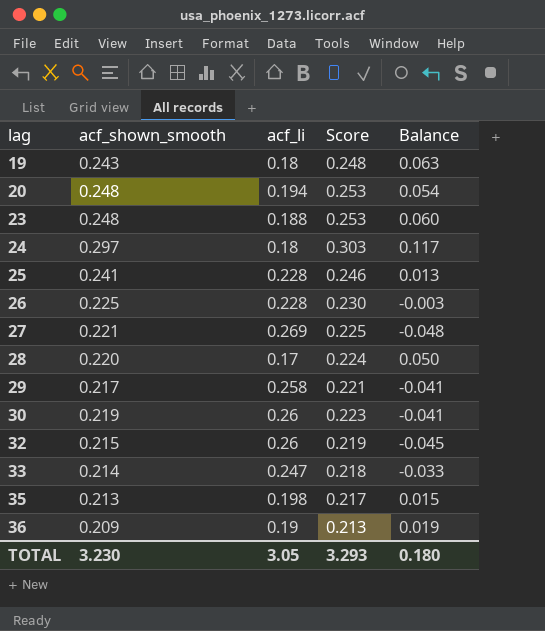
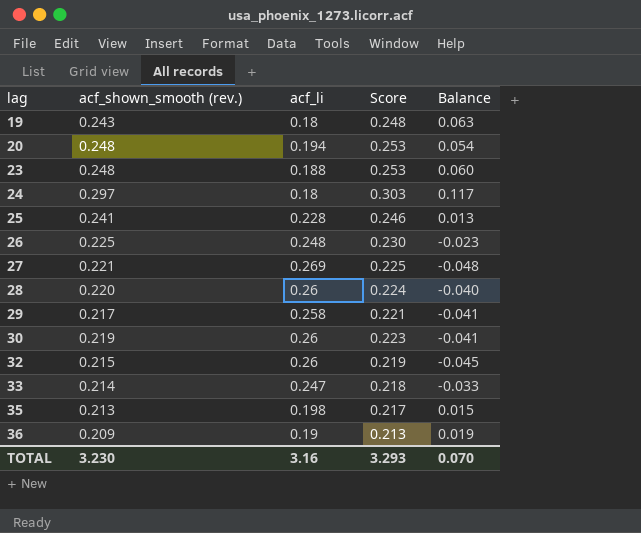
column name: acf_shown_smooth -> acf_shown_smooth (rev.)
26 | acf_li: 0.228 -> 0.248
26 | Balance: -0.003 -> -0.023
28 | acf_li: 0.17 -> 0.26
28 | Balance: 0.050 -> -0.040
TOTAL | acf_li: 3.05 -> 3.16
TOTAL | Balance: 0.180 -> 0.070

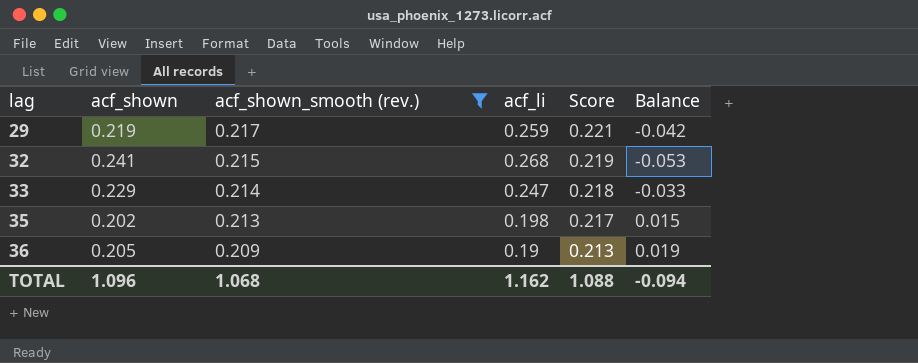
filter: none -> acf_shown_smooth (rev.) <= 0.217
column acf_shown | position: none -> 2
29 | acf_li: 0.258 -> 0.259
29 | Balance: -0.041 -> -0.042
32 | acf_li: 0.26 -> 0.268
32 | Balance: -0.045 -> -0.053
TOTAL | acf_shown_smooth (rev.): 3.230 -> 1.068
TOTAL | acf_li: 3.16 -> 1.162
TOTAL | Score: 3.293 -> 1.088
TOTAL | Balance: 0.070 -> -0.094

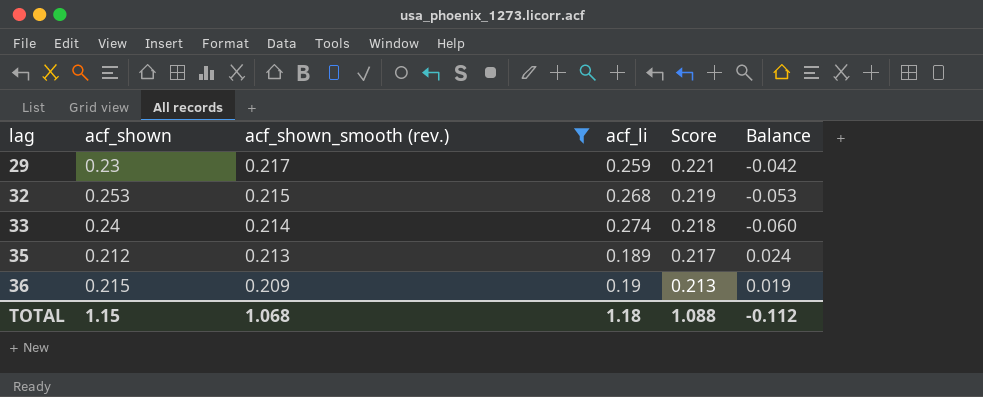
29 | acf_shown: 0.219 -> 0.23
32 | acf_shown: 0.241 -> 0.253
33 | acf_shown: 0.229 -> 0.24
33 | acf_li: 0.247 -> 0.274
33 | Balance: -0.033 -> -0.060
35 | acf_shown: 0.202 -> 0.212
35 | acf_li: 0.198 -> 0.189
35 | Balance: 0.015 -> 0.024
36 | acf_shown: 0.205 -> 0.215
TOTAL | acf_shown: 1.096 -> 1.15
TOTAL | acf_li: 1.162 -> 1.18
TOTAL | Balance: -0.094 -> -0.112

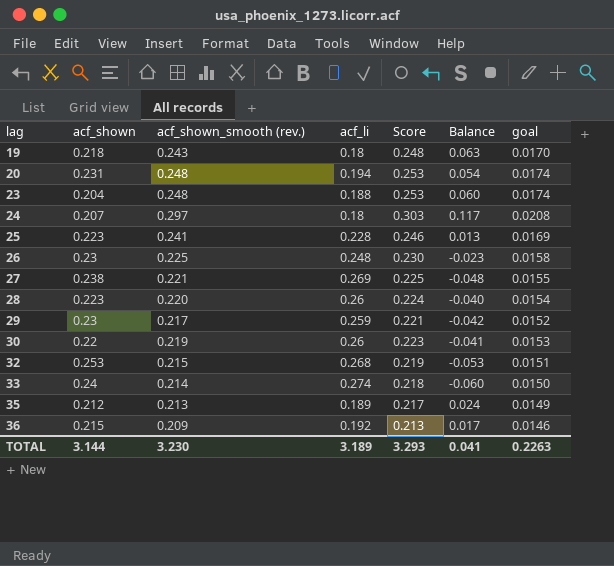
filter: acf_shown_smooth (rev.) <= 0.217 -> none
column goal | formula: none -> [acf_shown_smooth (rev.)] * 0.07
36 | acf_li: 0.19 -> 0.192
36 | Balance: 0.019 -> 0.017
TOTAL | acf_shown: 1.15 -> 3.144
TOTAL | acf_shown_smooth (rev.): 1.068 -> 3.230
TOTAL | acf_li: 1.18 -> 3.189
TOTAL | Score: 1.088 -> 3.293
TOTAL | Balance: -0.112 -> 0.041

